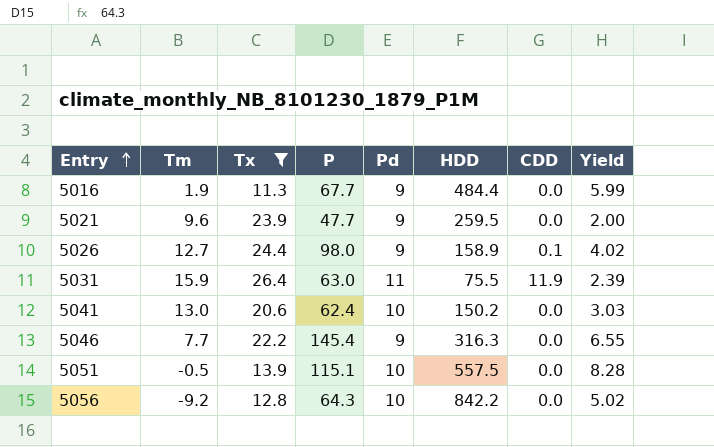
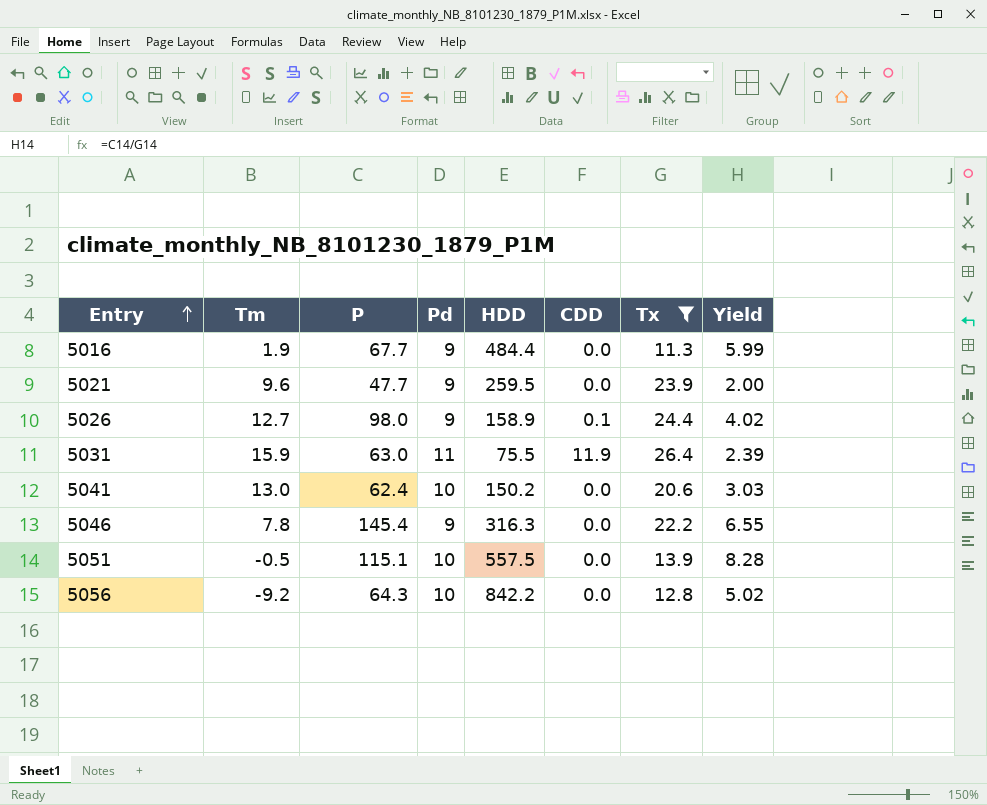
column Tx | position: 3 -> 7
5046 | Tm: 7.7 -> 7.8

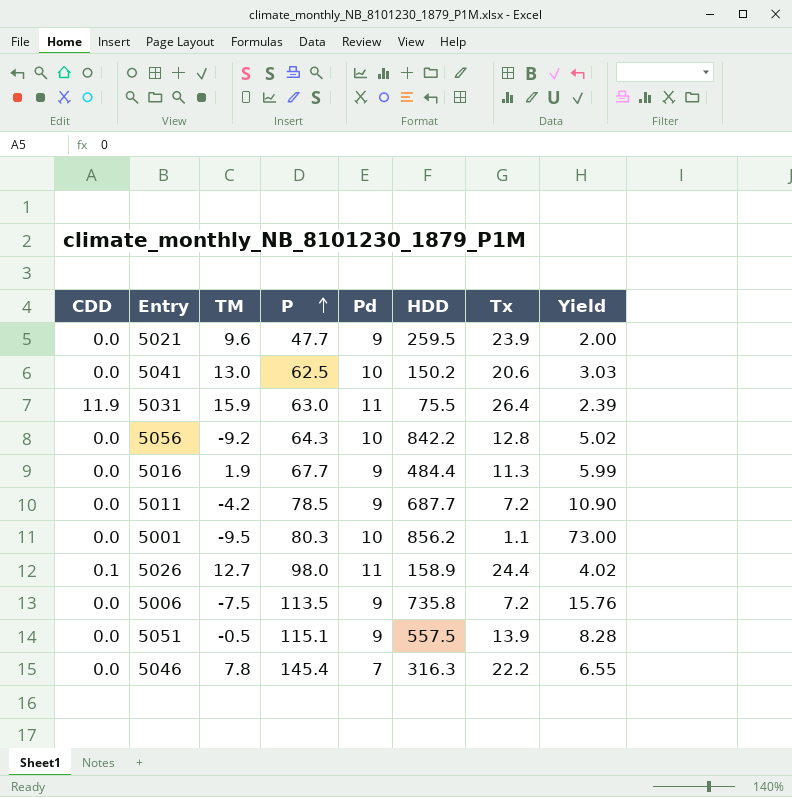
filter: Tx >= 11.3 -> none
row order: Entry ascending -> P ascending
column CDD | position: 6 -> 1
column name: Tm -> TM
5041 | P: 62.4 -> 62.5
5026 | Pd: 9 -> 11
5051 | Pd: 10 -> 9
5046 | Pd: 9 -> 7

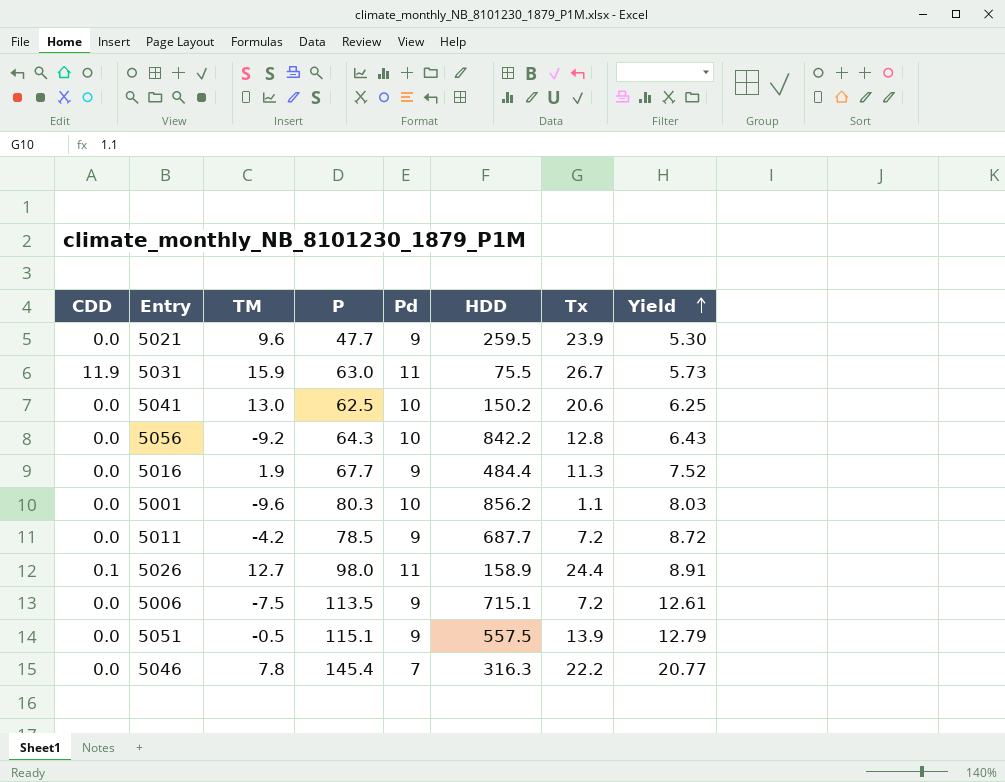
row order: P ascending -> Yield ascending
column Yield | formula: [P] / [Tx] -> [P] / [Pd]
5031 | Tx: 26.4 -> 26.7
5001 | TM: -9.5 -> -9.6
5006 | HDD: 735.8 -> 715.1

